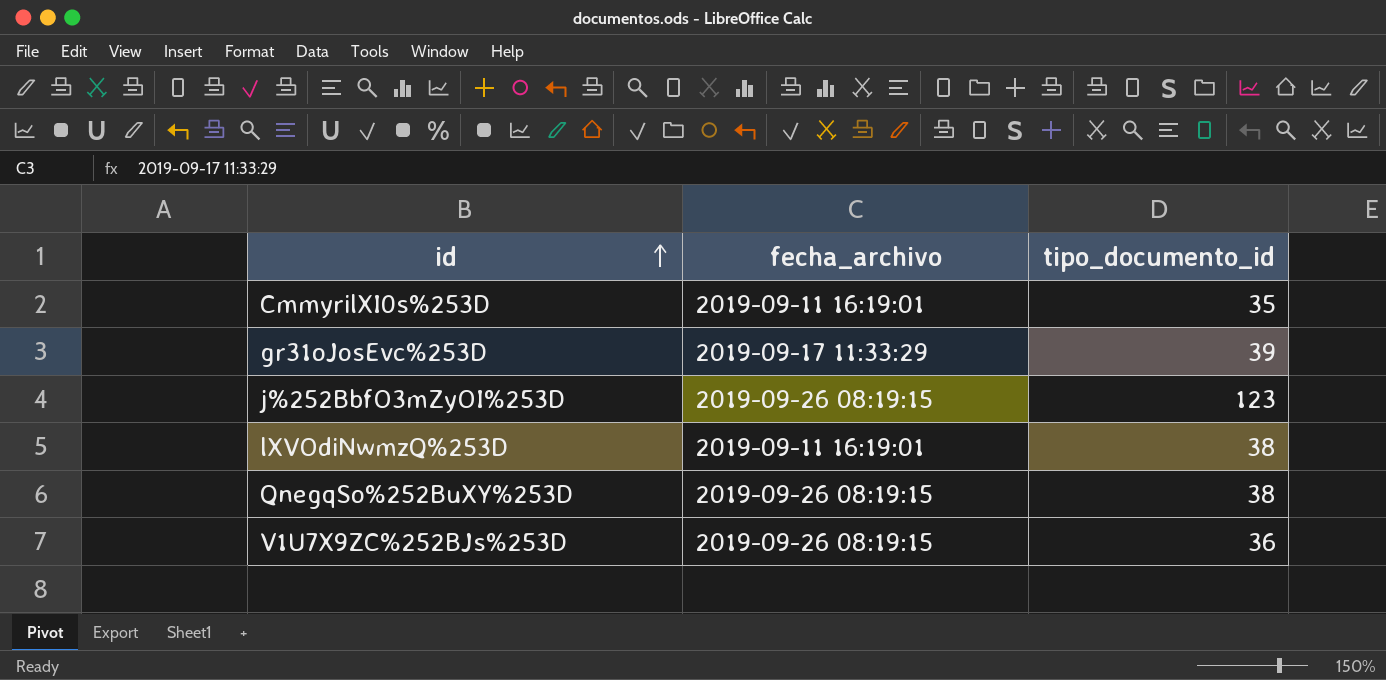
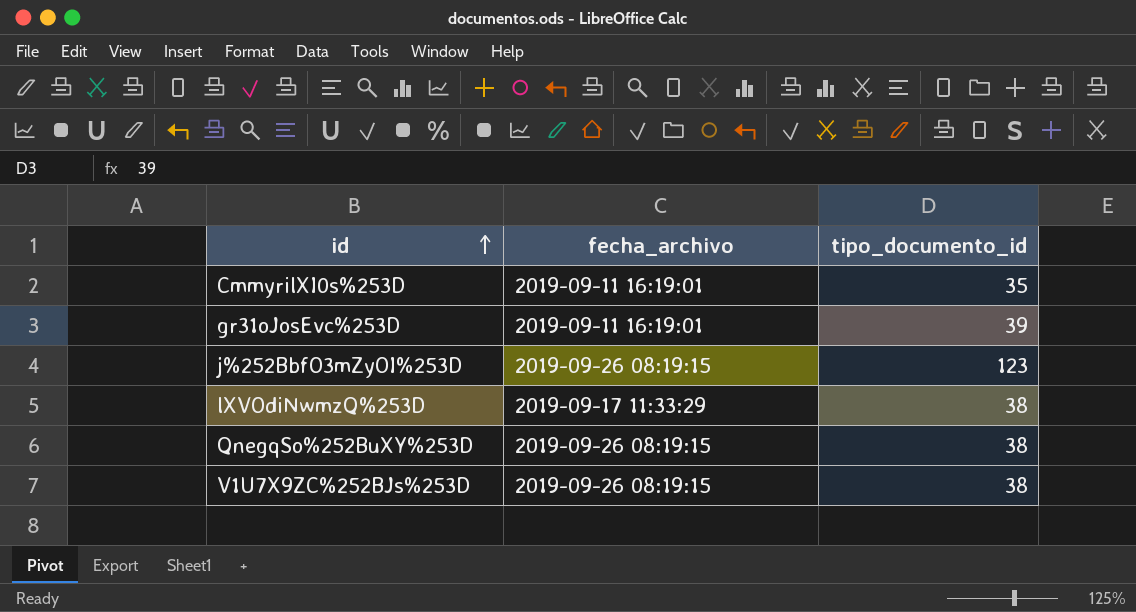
gr31oJosEvc%253D | fecha_archivo: 2019-09-17 11:33:29 -> 2019-09-11 16:19:01
lXVOdiNwmzQ%253D | fecha_archivo: 2019-09-11 16:19:01 -> 2019-09-17 11:33:29
V1U7X9ZC%252BJs%253D | tipo_documento_id: 36 -> 38

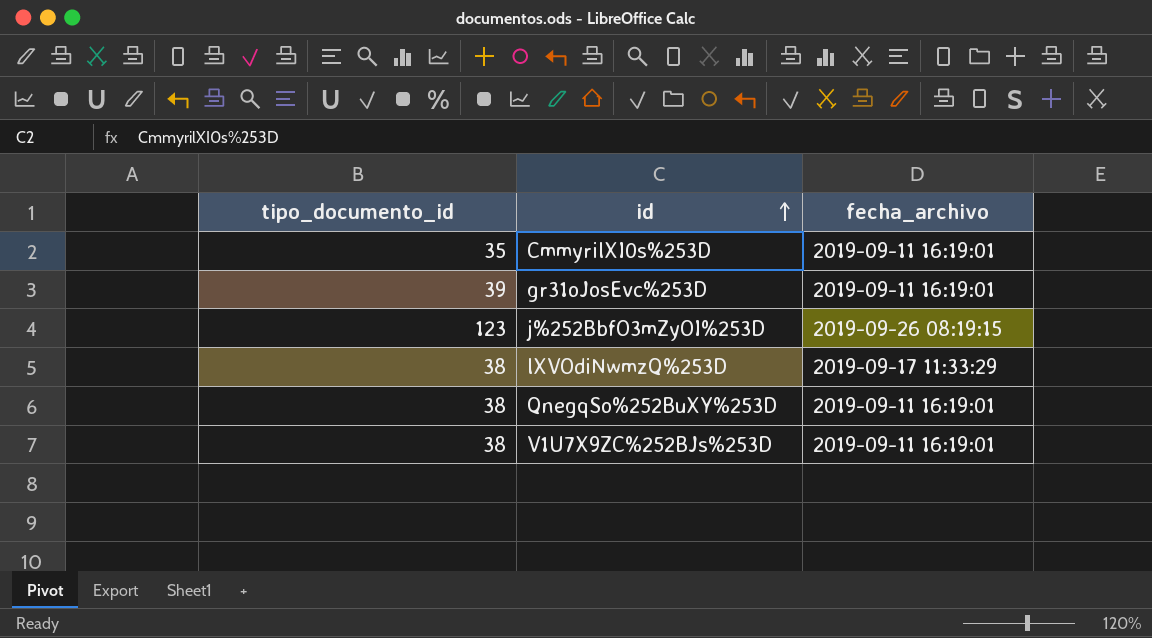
column tipo_documento_id | position: 3 -> 1
QnegqSo%252BuXY%253D | fecha_archivo: 2019-09-26 08:19:15 -> 2019-09-11 16:19:01
V1U7X9ZC%252BJs%253D | fecha_archivo: 2019-09-26 08:19:15 -> 2019-09-11 16:19:01

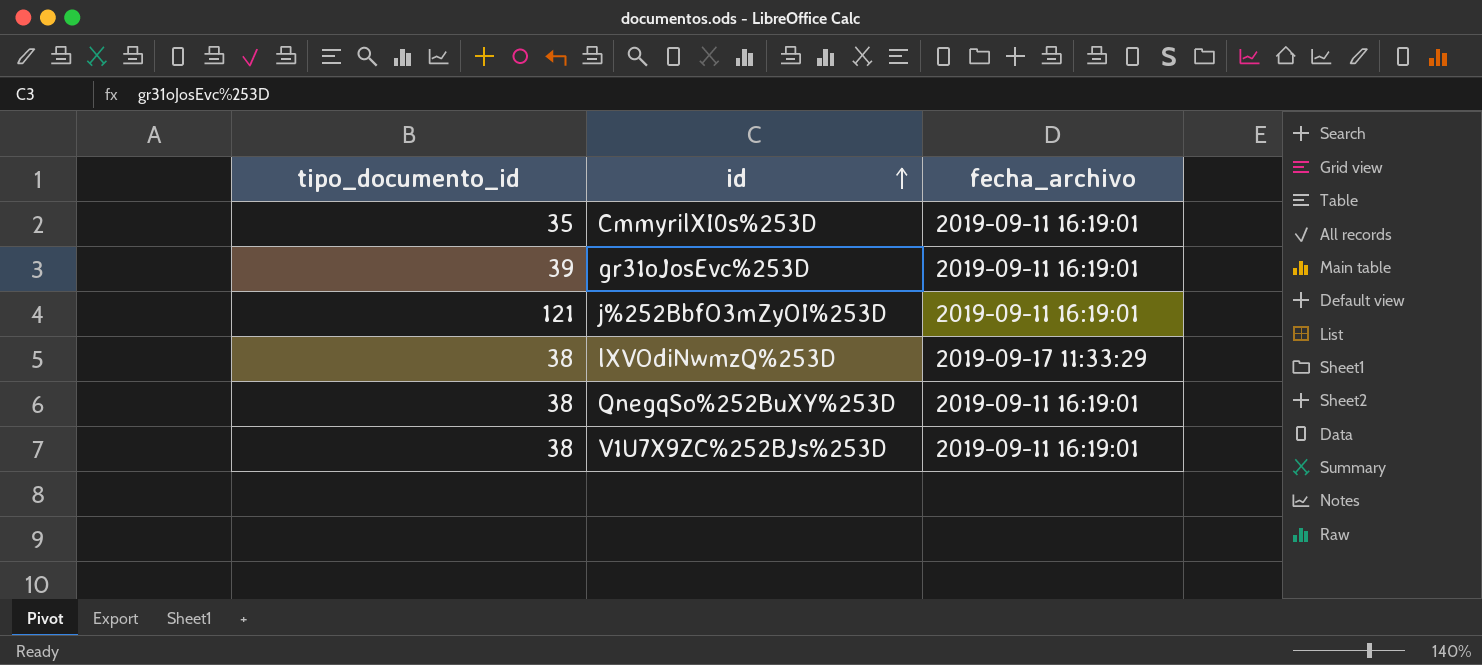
j%252BbfO3mZyOI%253D | tipo_documento_id: 123 -> 121
j%252BbfO3mZyOI%253D | fecha_archivo: 2019-09-26 08:19:15 -> 2019-09-11 16:19:01

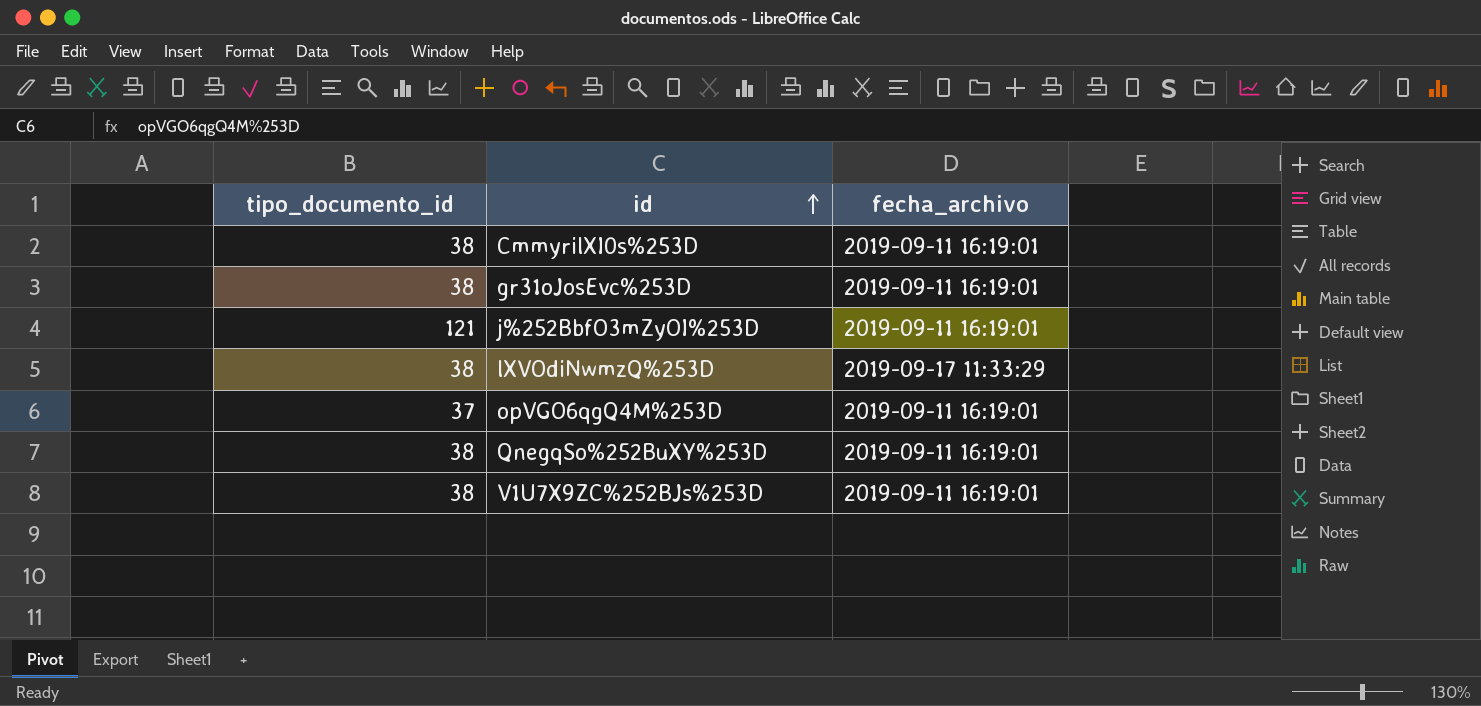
CmmyrilXI0s%253D | tipo_documento_id: 35 -> 38
gr31oJosEvc%253D | tipo_documento_id: 39 -> 38
row opVGO6qgQ4M%253D: none -> 37 | 2019-09-11 16:19:01

